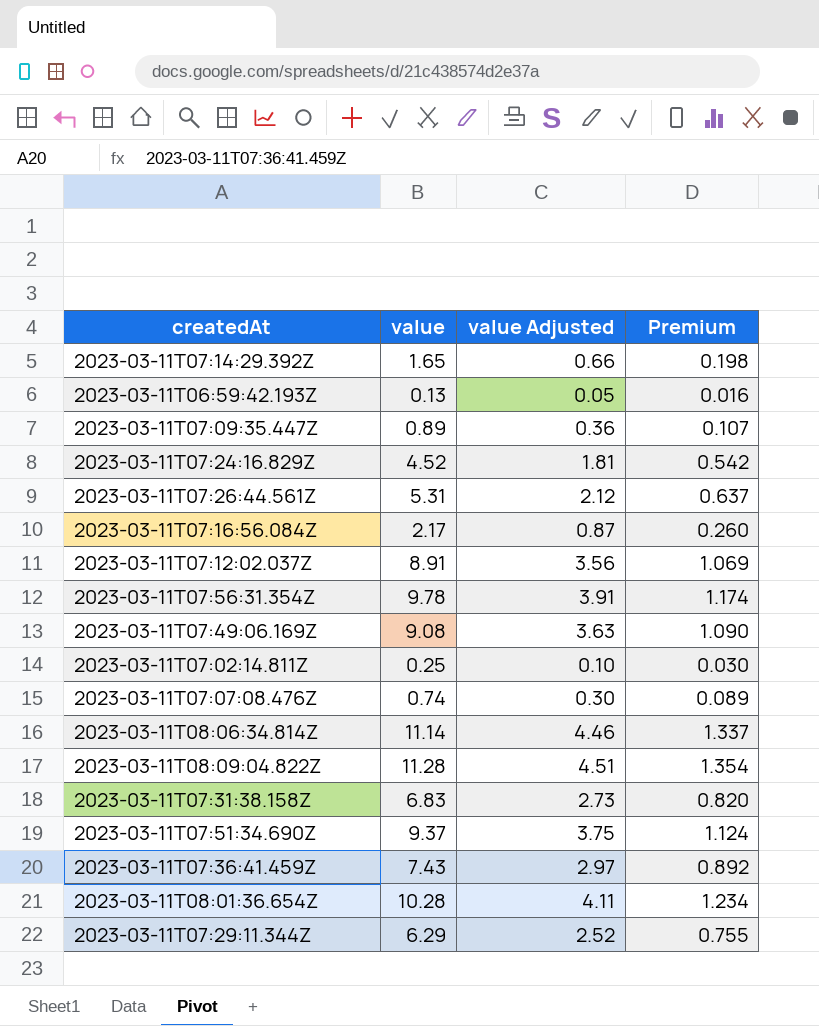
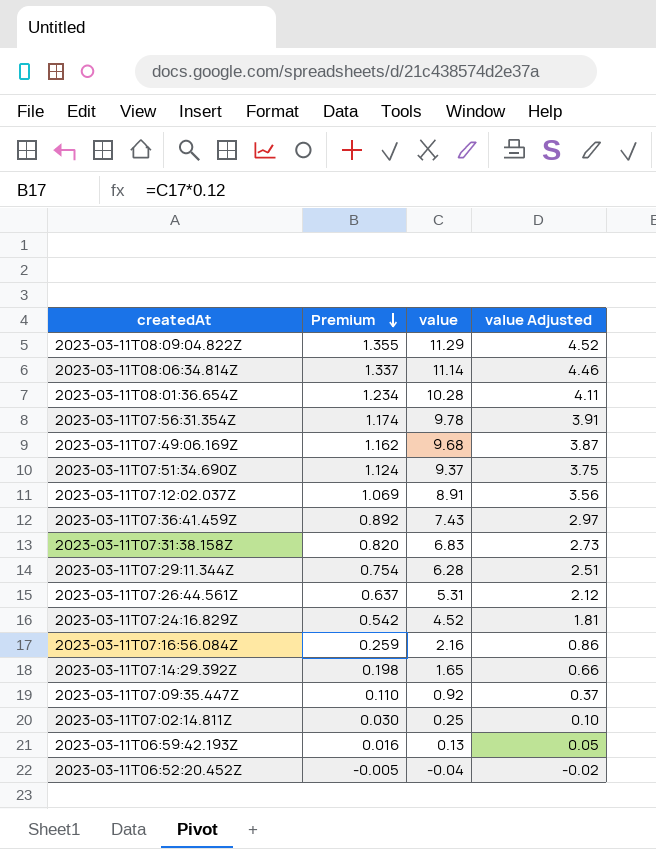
row order: none -> Premium descending
column Premium | position: 4 -> 2
row 2023-03-11T07:07:08.476Z: 0.74 | 0.30 | 0.089 -> none
2023-03-11T08:09:04.822Z | Premium: 1.354 -> 1.355
2023-03-11T08:09:04.822Z | value: 11.28 -> 11.29
2023-03-11T08:09:04.822Z | value Adjusted: 4.51 -> 4.52
2023-03-11T07:49:06.169Z | Premium: 1.090 -> 1.162
2023-03-11T07:49:06.169Z | value: 9.08 -> 9.68
2023-03-11T07:49:06.169Z | value Adjusted: 3.63 -> 3.87
2023-03-11T07:29:11.344Z | Premium: 0.755 -> 0.754
2023-03-11T07:29:11.344Z | value: 6.29 -> 6.28
2023-03-11T07:29:11.344Z | value Adjusted: 2.52 -> 2.51
2023-03-11T07:16:56.084Z | Premium: 0.260 -> 0.259
2023-03-11T07:16:56.084Z | value: 2.17 -> 2.16
2023-03-11T07:16:56.084Z | value Adjusted: 0.87 -> 0.86
2023-03-11T07:09:35.447Z | Premium: 0.107 -> 0.110
2023-03-11T07:09:35.447Z | value: 0.89 -> 0.92
2023-03-11T07:09:35.447Z | value Adjusted: 0.36 -> 0.37
row 2023-03-11T06:52:20.452Z: none -> -0.005 | -0.04 | -0.02

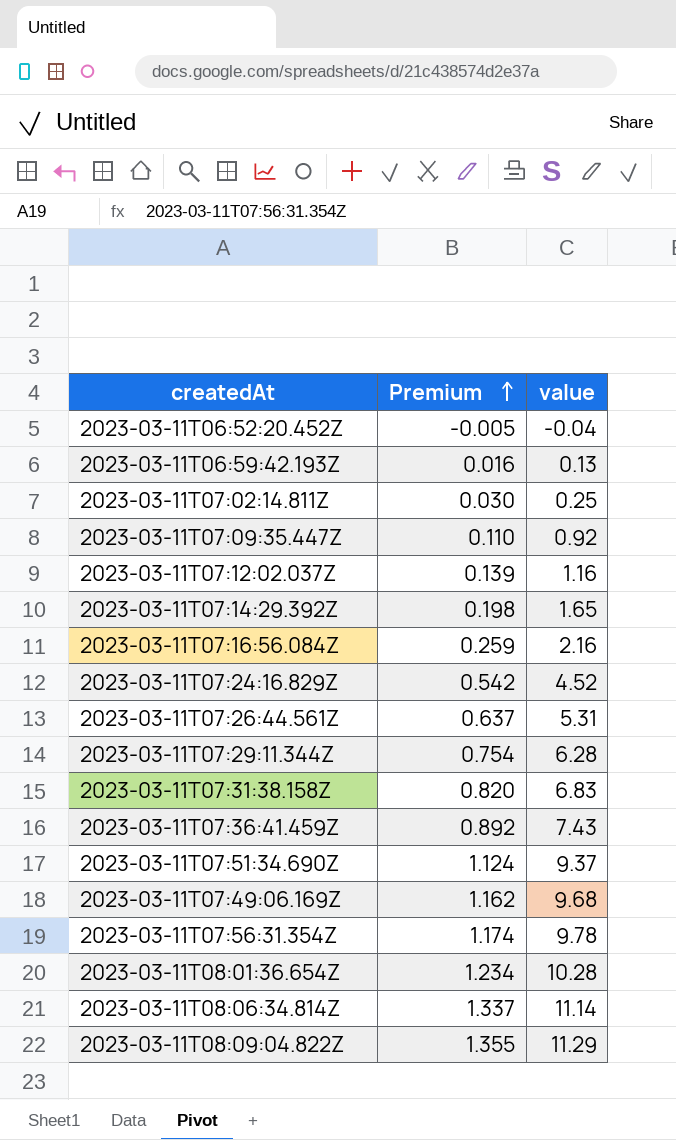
row order: Premium descending -> Premium ascending
column value Adjusted | formula: [value] * 0.4 -> none
2023-03-11T07:12:02.037Z | Premium: 1.069 -> 0.139
2023-03-11T07:12:02.037Z | value: 8.91 -> 1.16

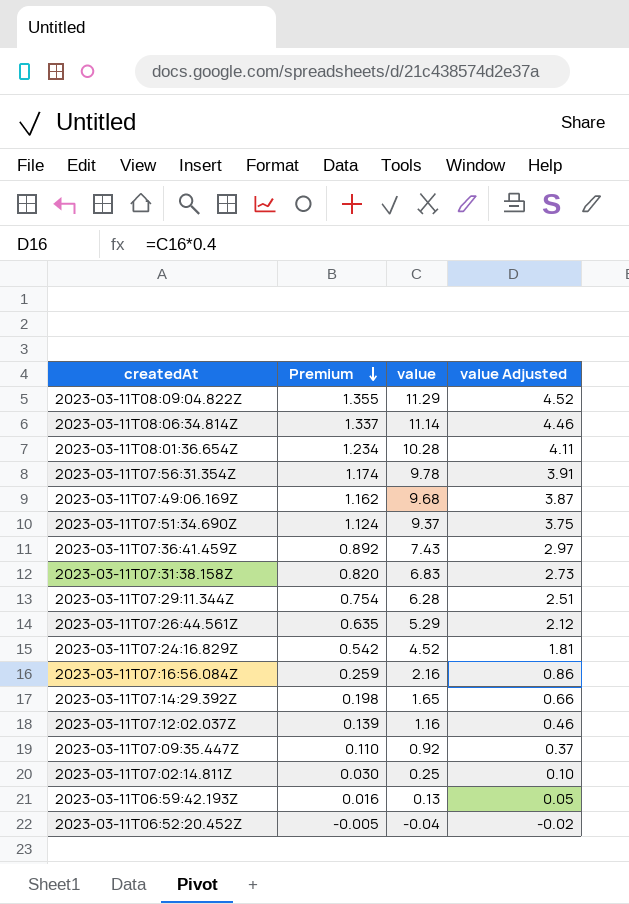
row order: Premium ascending -> Premium descending
column value Adjusted | formula: none -> [value] * 0.4
2023-03-11T07:26:44.561Z | Premium: 0.637 -> 0.635
2023-03-11T07:26:44.561Z | value: 5.31 -> 5.29

